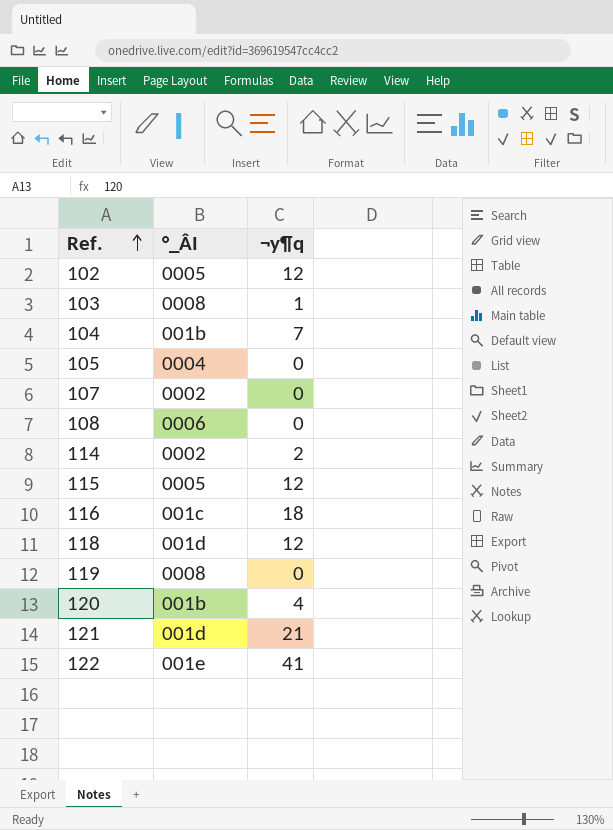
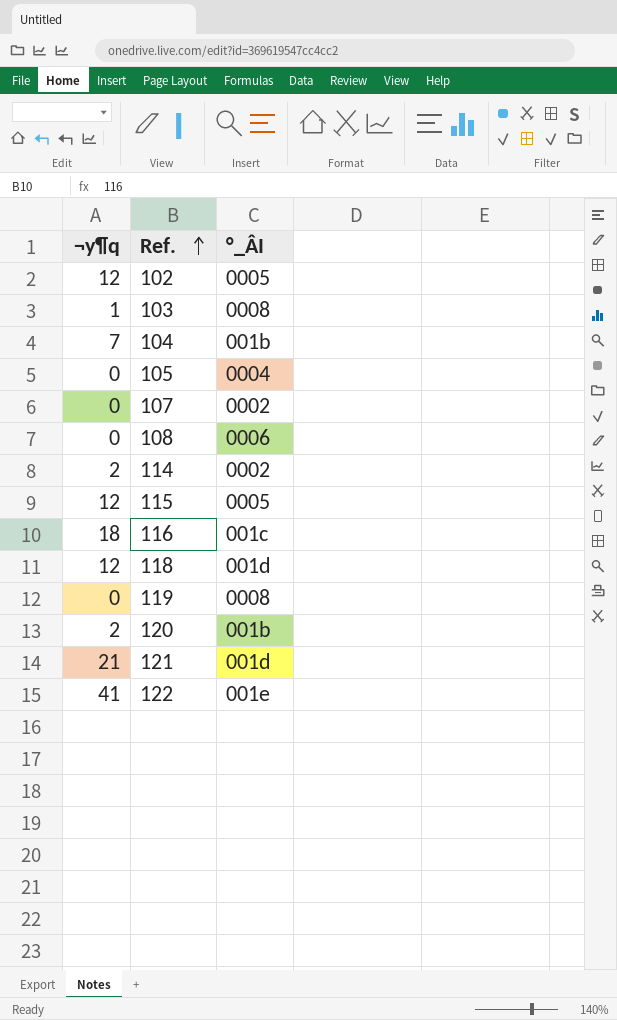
column ¬y¶q | position: 3 -> 1
120 | ¬y¶q: 4 -> 2

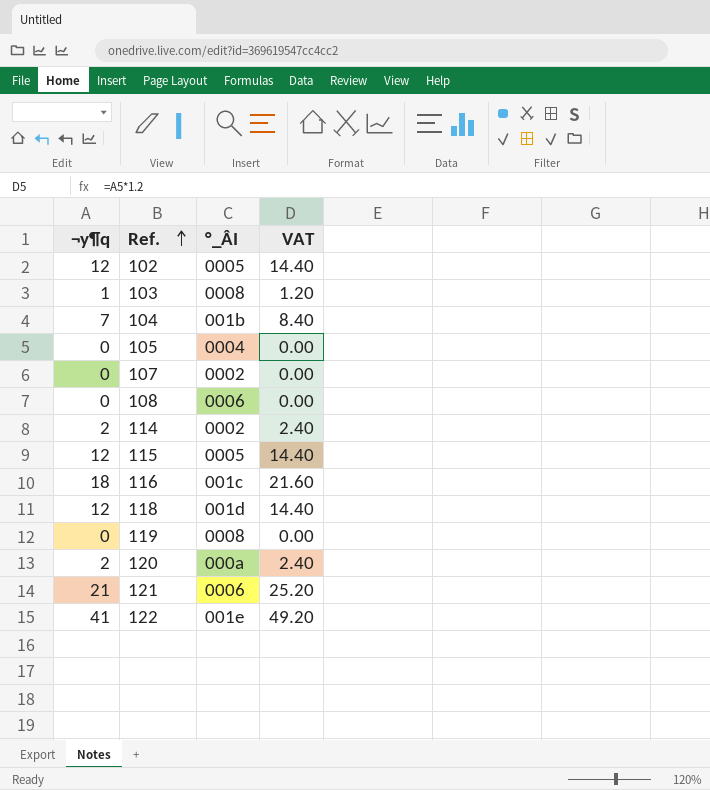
column VAT | formula: none -> [¬y¶q] * 1.2
120 | °_ÂI: 001b -> 000a
121 | °_ÂI: 001d -> 0006

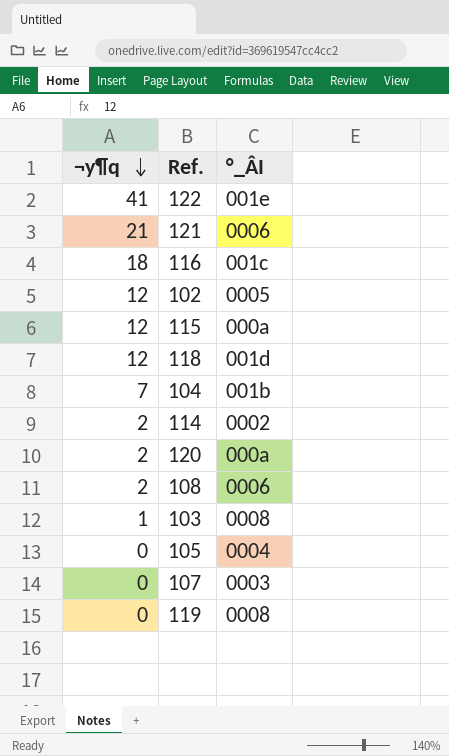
row order: Ref. ascending -> ¬y¶q descending
column VAT | formula: [¬y¶q] * 1.2 -> none
115 | °_ÂI: 0005 -> 000a
108 | ¬y¶q: 0 -> 2
107 | °_ÂI: 0002 -> 0003

